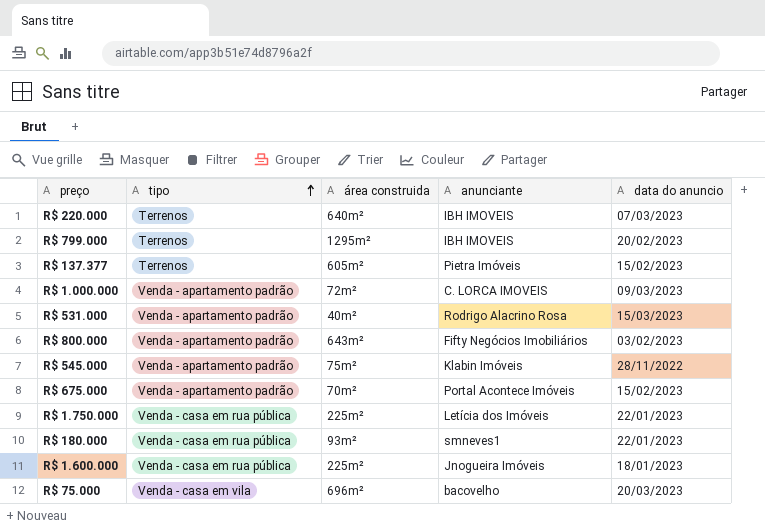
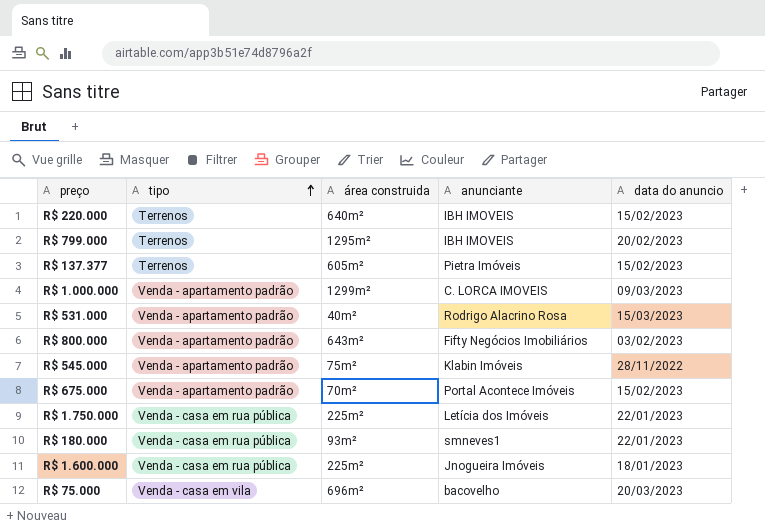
R$ 220.000 | data do anuncio: 07/03/2023 -> 15/02/2023
R$ 1.000.000 | área construida: 72m² -> 1299m²

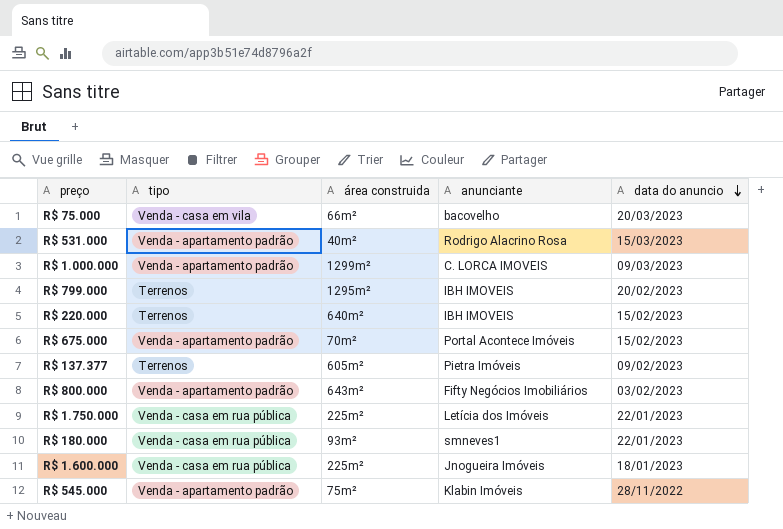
row order: tipo ascending -> data do anuncio descending
R$ 75.000 | área construida: 696m² -> 66m²
R$ 137.377 | data do anuncio: 15/02/2023 -> 09/02/2023

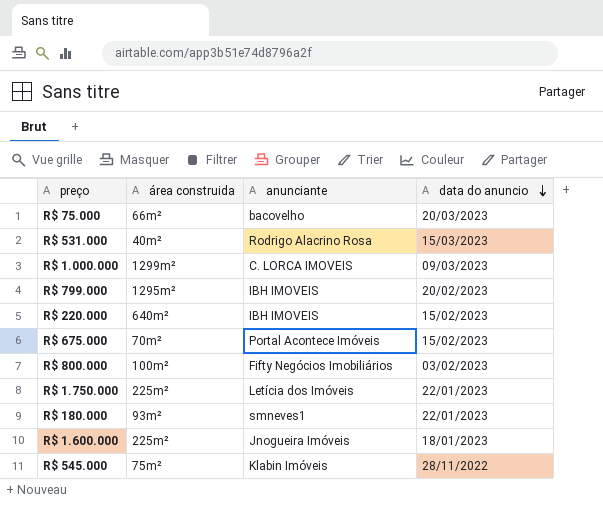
column tipo | position: 2 -> none
row R$ 137.377: Terrenos | 605m² | Pietra Imóveis | 09/02/2023 -> none
R$ 800.000 | área construida: 643m² -> 100m²

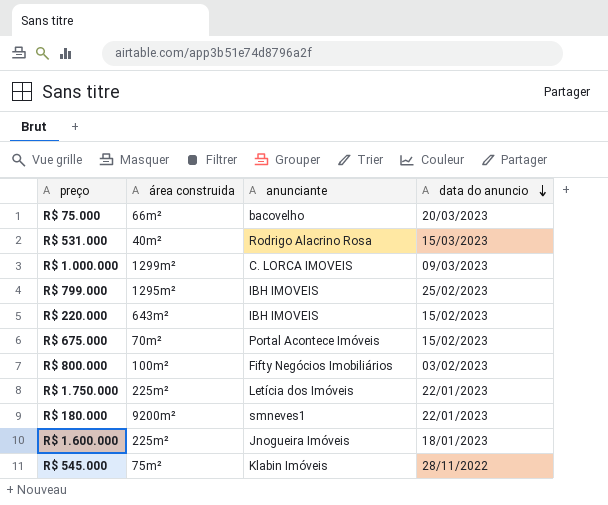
R$ 799.000 | data do anuncio: 20/02/2023 -> 25/02/2023
R$ 220.000 | área construida: 640m² -> 643m²
R$ 180.000 | área construida: 93m² -> 9200m²

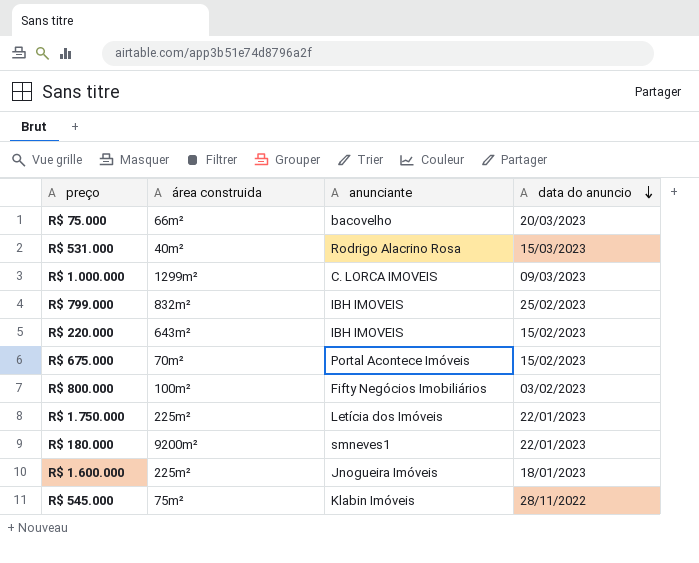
R$ 799.000 | área construida: 1295m² -> 832m²

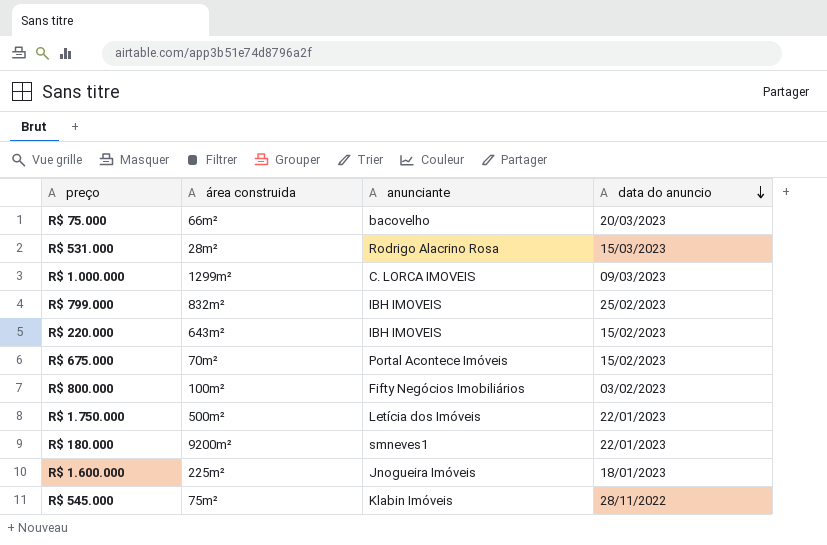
R$ 531.000 | área construida: 40m² -> 28m²
R$ 1.750.000 | área construida: 225m² -> 500m²

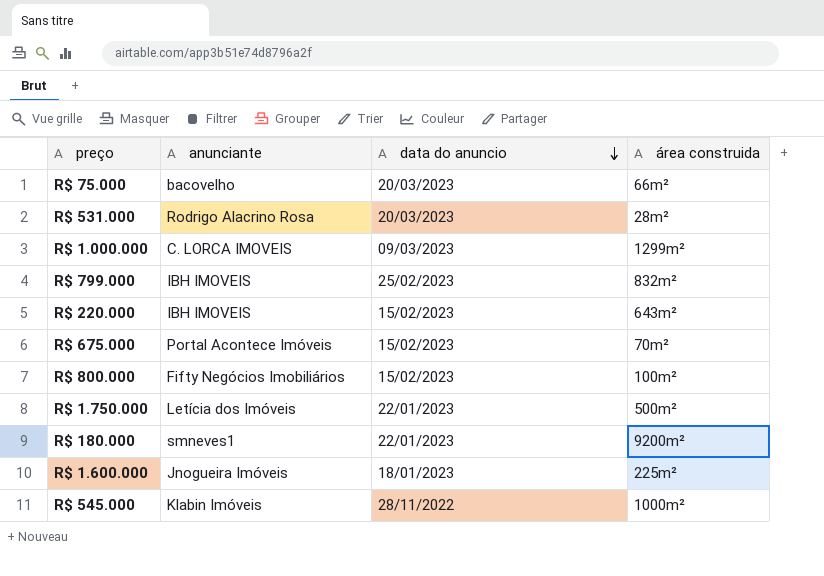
column área construida | position: 2 -> 4
R$ 531.000 | data do anuncio: 15/03/2023 -> 20/03/2023
R$ 800.000 | data do anuncio: 03/02/2023 -> 15/02/2023
R$ 545.000 | área construida: 75m² -> 1000m²

